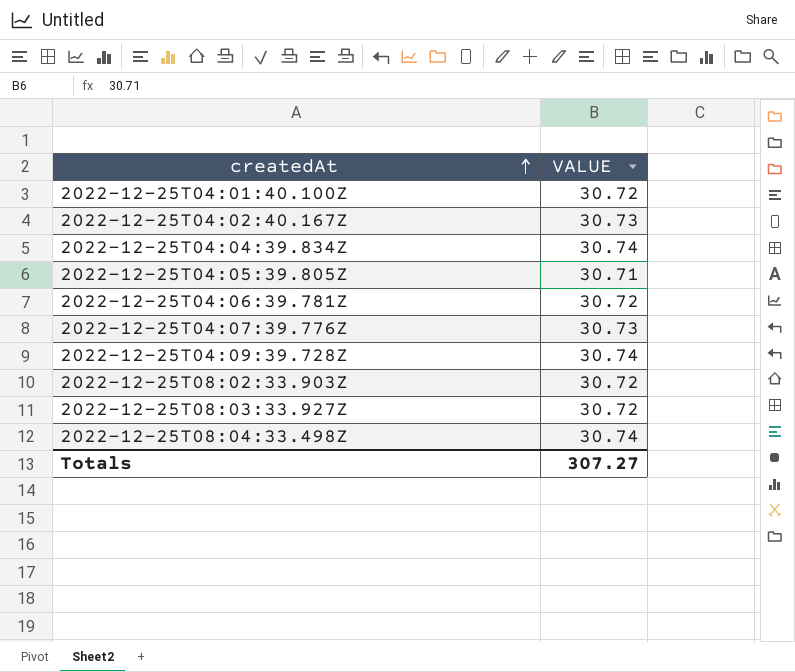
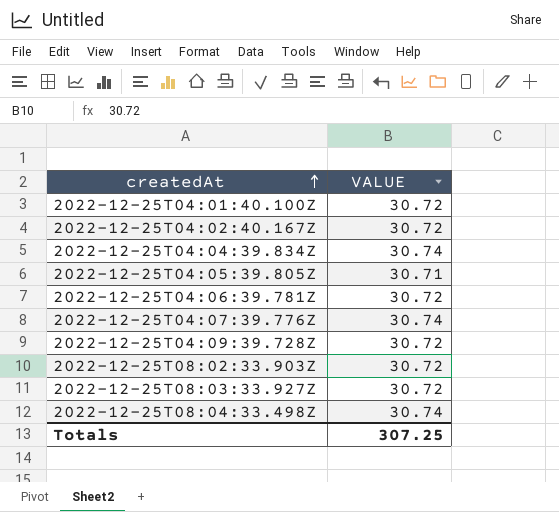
2022-12-25T04:02:40.167Z | VALUE: 30.73 -> 30.72
2022-12-25T04:07:39.776Z | VALUE: 30.73 -> 30.74
2022-12-25T04:09:39.728Z | VALUE: 30.74 -> 30.72
Totals | VALUE: 307.27 -> 307.25

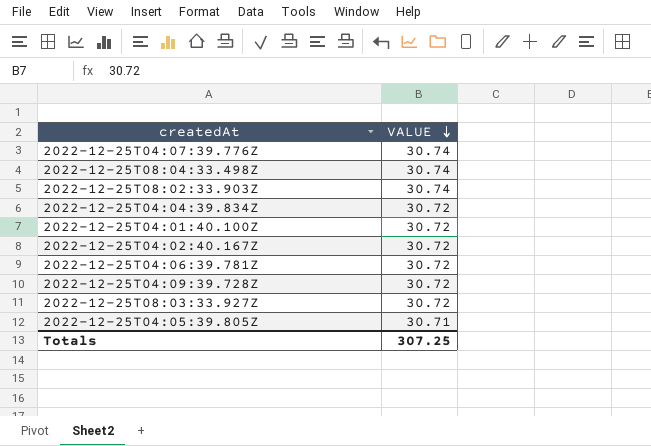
row order: createdAt ascending -> VALUE descending
2022-12-25T08:02:33.903Z | VALUE: 30.72 -> 30.74
2022-12-25T04:04:39.834Z | VALUE: 30.74 -> 30.72

